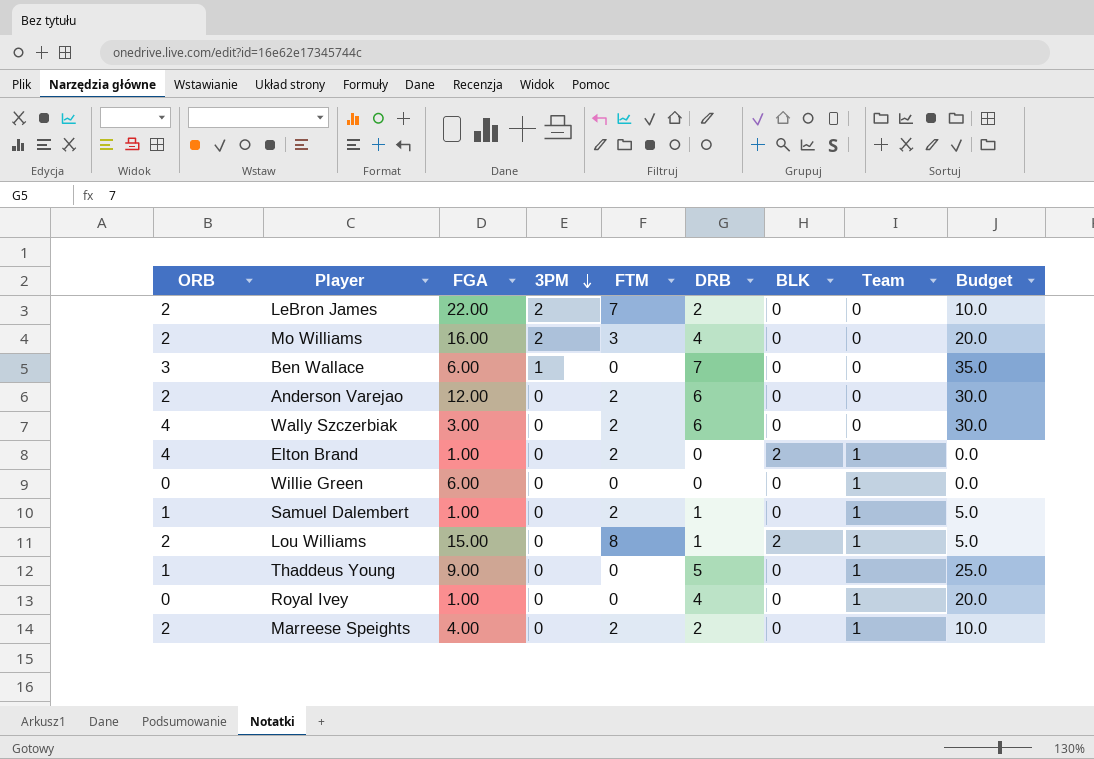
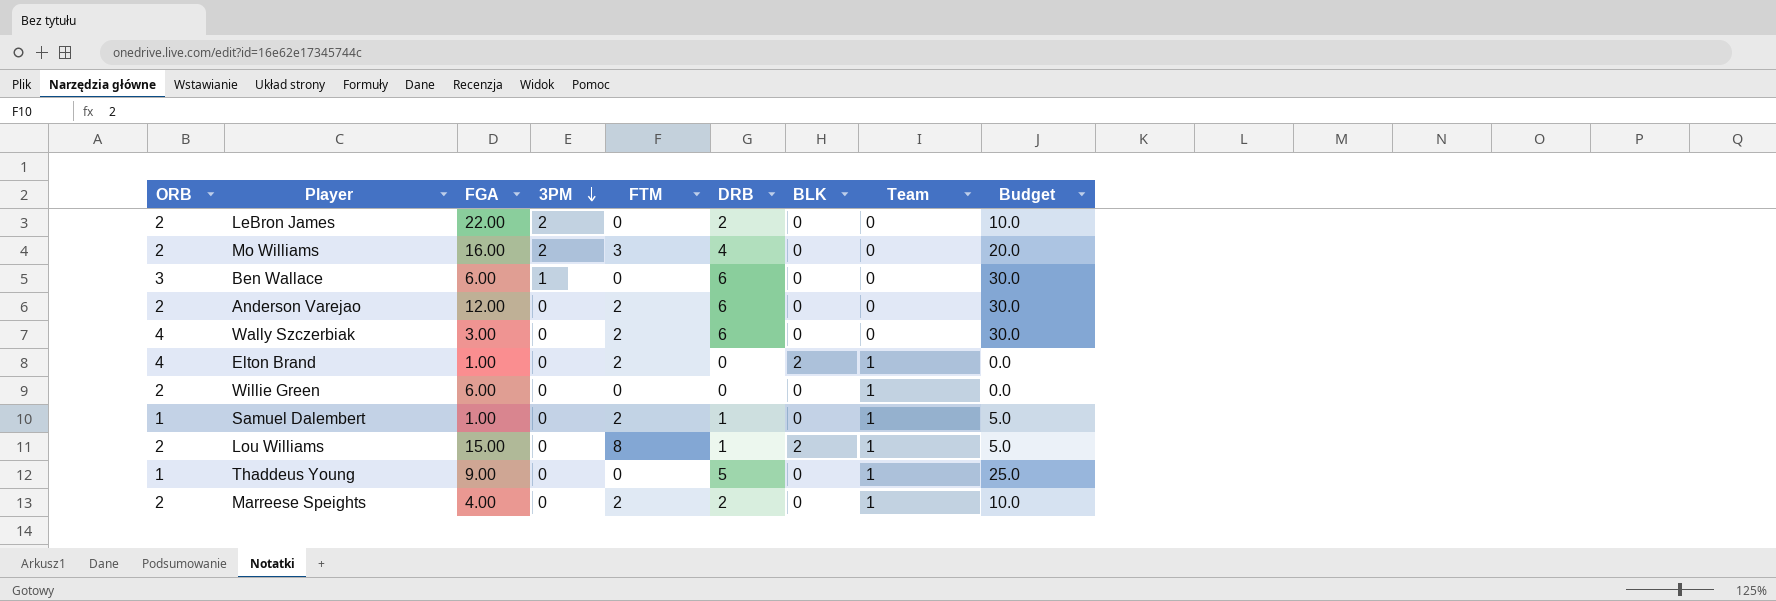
row Royal Ivey: 0 | 1.00 | 0 | 0 | 4 | 0 | 1 | 20.0 -> none
LeBron James | FTM: 7 -> 0
Ben Wallace | DRB: 7 -> 6
Ben Wallace | Budget: 35.0 -> 30.0
Willie Green | ORB: 0 -> 2

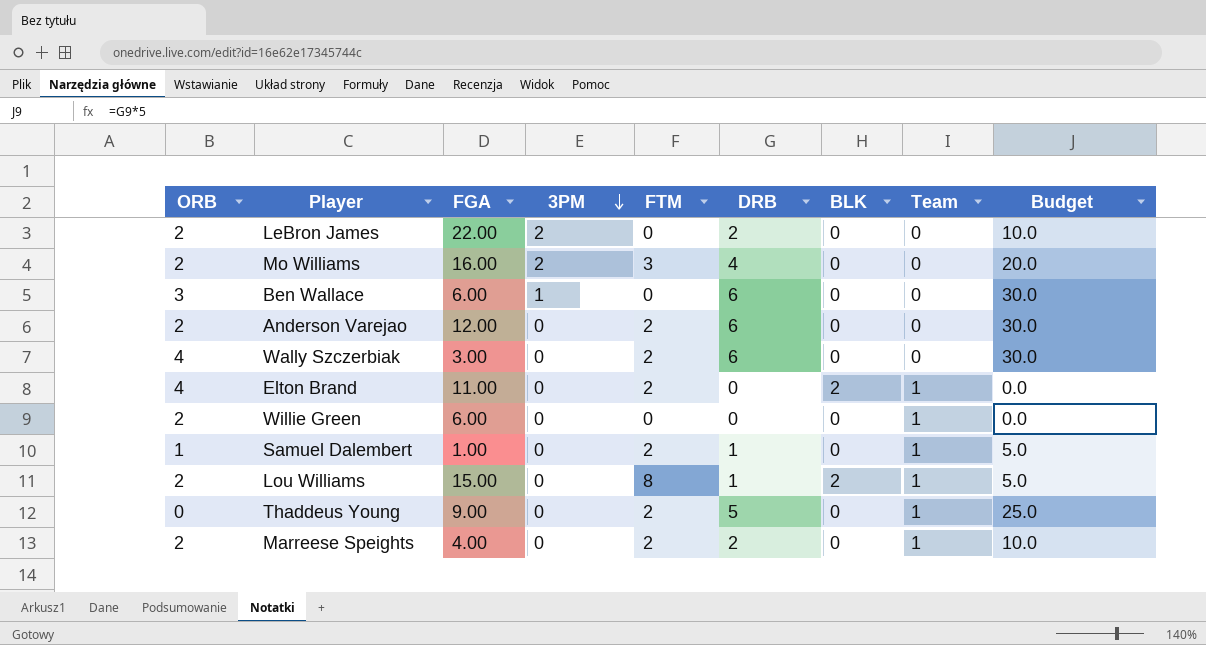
Elton Brand | FGA: 1.00 -> 11.00
Thaddeus Young | ORB: 1 -> 0
Thaddeus Young | FTM: 0 -> 2

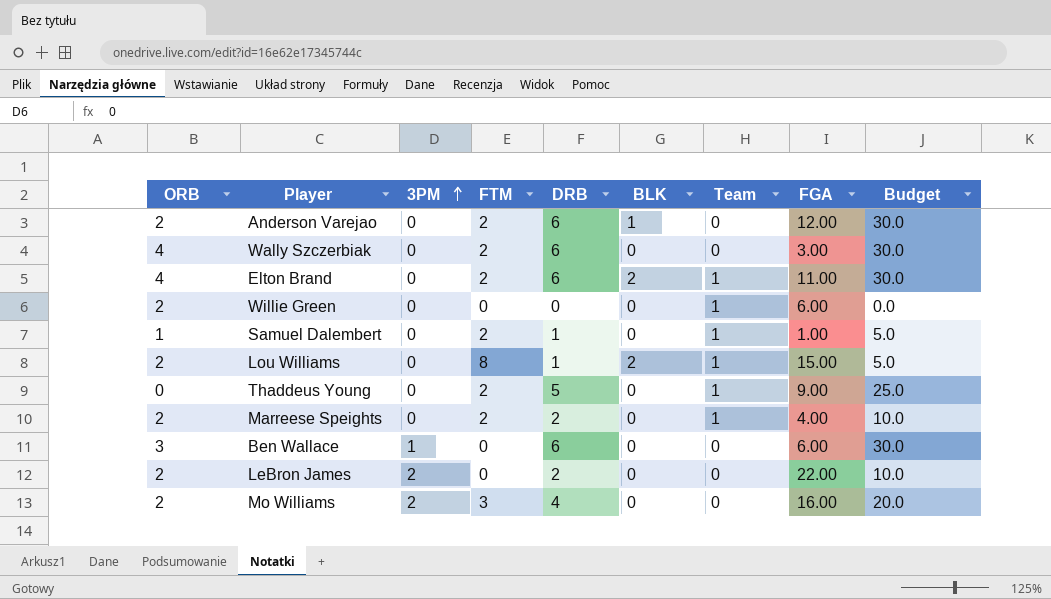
row order: 3PM descending -> 3PM ascending
column FGA | position: 3 -> 8
Anderson Varejao | BLK: 0 -> 1
Elton Brand | DRB: 0 -> 6
Elton Brand | Budget: 0.0 -> 30.0

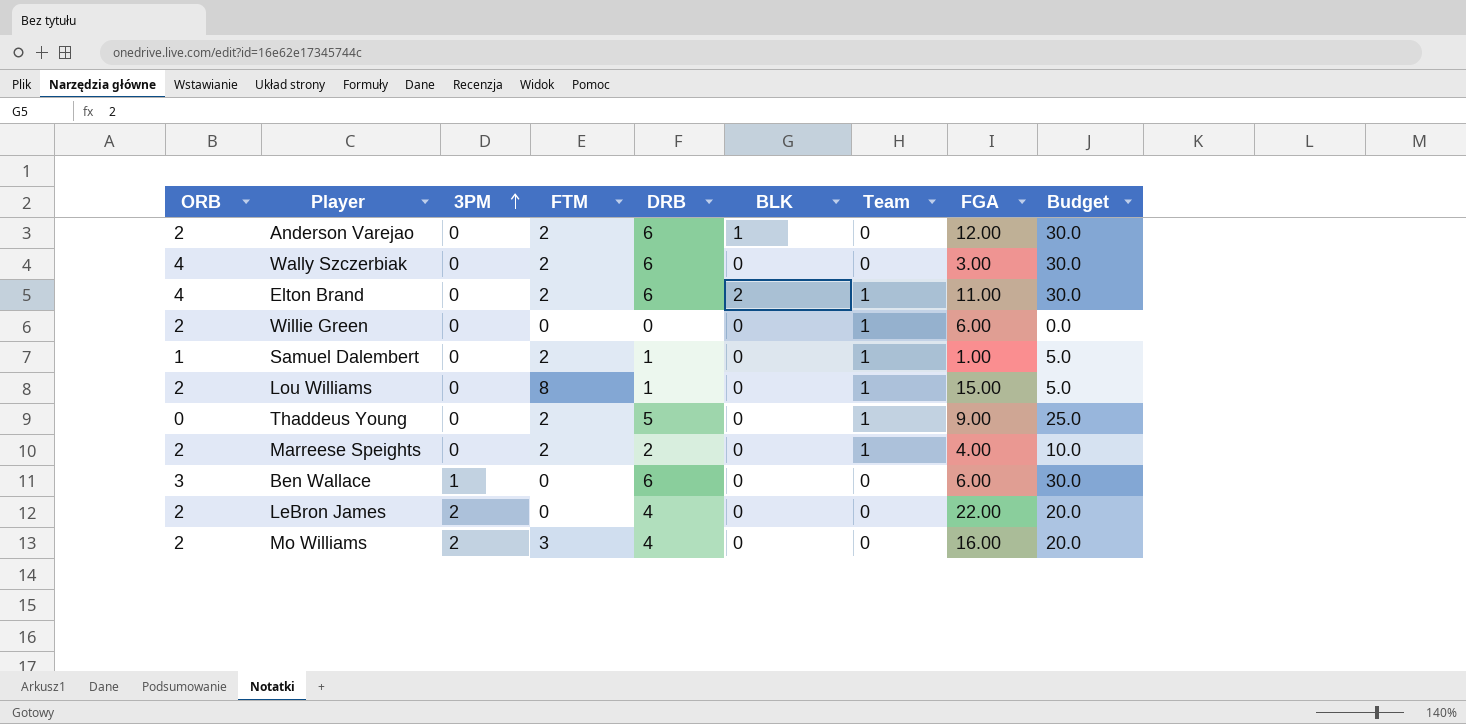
Lou Williams | BLK: 2 -> 0
LeBron James | DRB: 2 -> 4
LeBron James | Budget: 10.0 -> 20.0

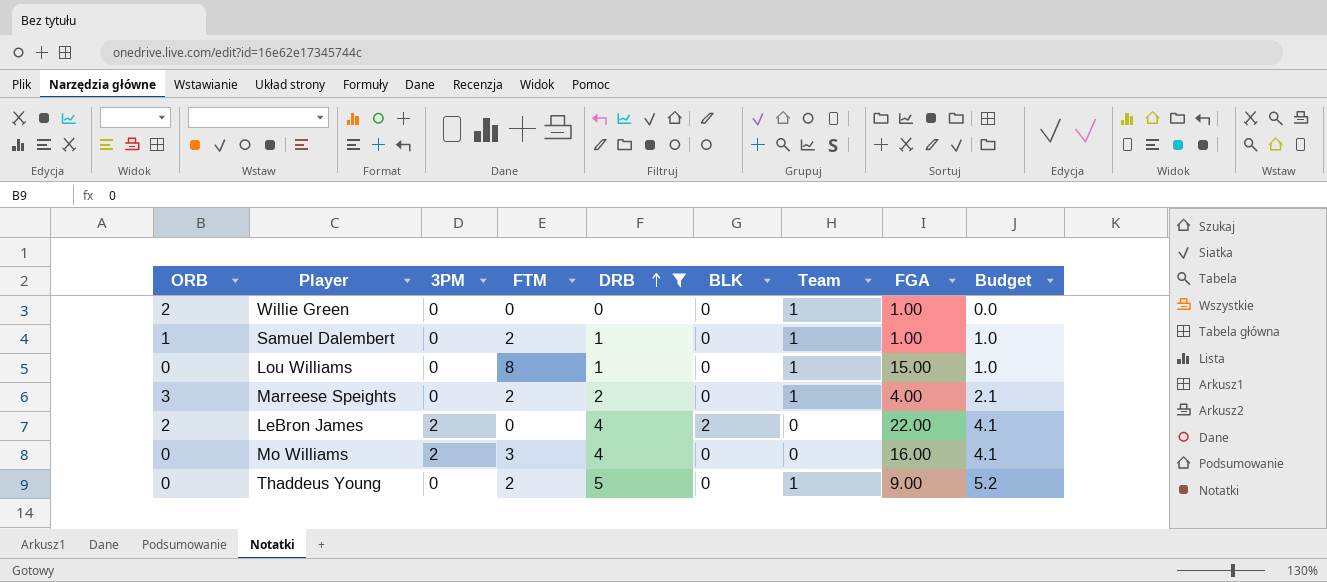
filter: none -> DRB != 6
row order: 3PM ascending -> DRB ascending
column Budget | formula: [DRB] * 5 -> [DRB] * 1.03
Willie Green | FGA: 6.00 -> 1.00
Lou Williams | ORB: 2 -> 0
Marreese Speights | ORB: 2 -> 3
LeBron James | BLK: 0 -> 2
Mo Williams | ORB: 2 -> 0

